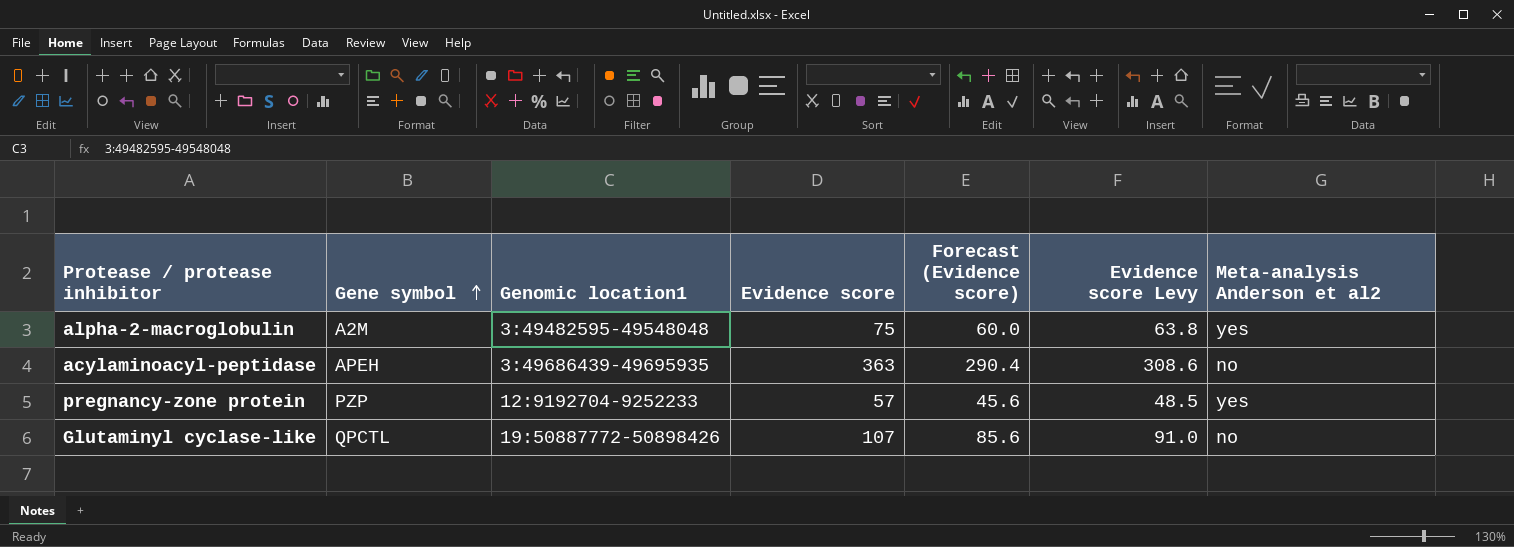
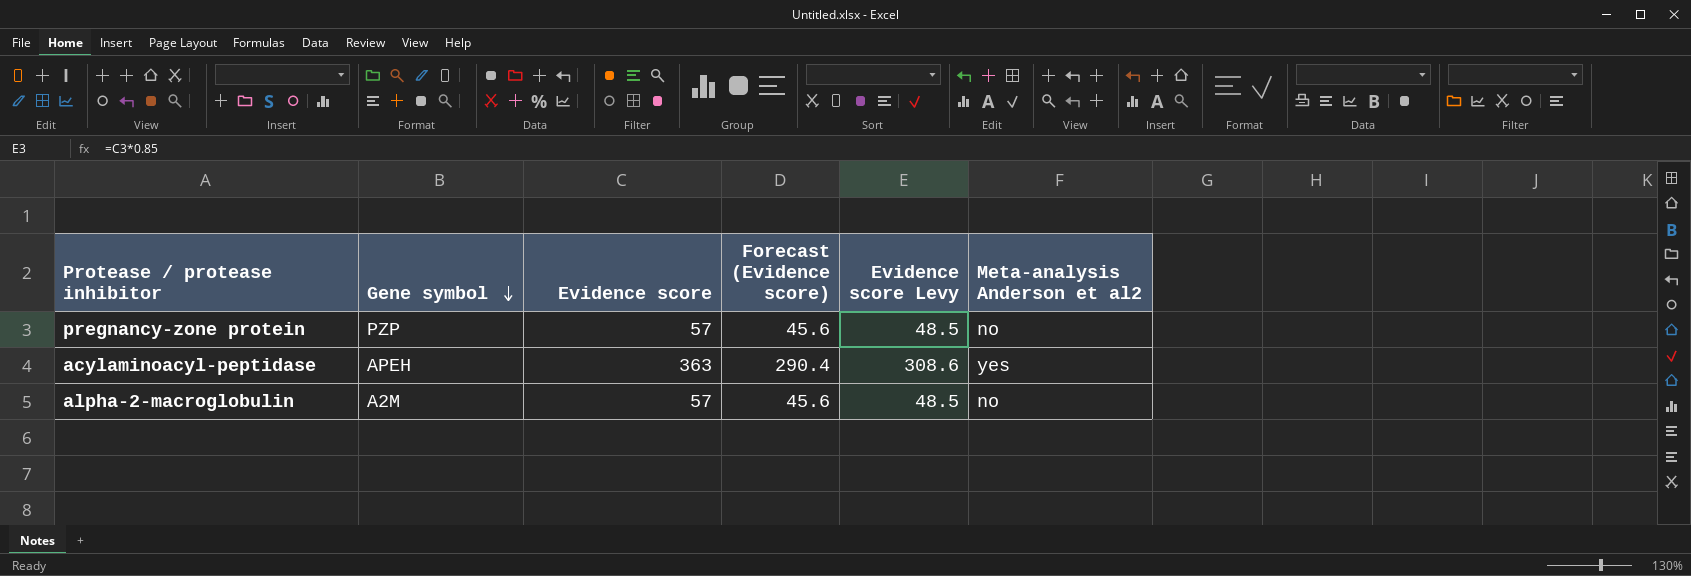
row order: Gene symbol ascending -> Gene symbol descending
column Genomic location1 | position: 3 -> none
row Glutaminyl cyclase-like: QPCTL | 19:50887772-50898426 | 107 | 85.6 | 91.0 | no -> none
pregnancy-zone protein | Meta-analysis Anderson et al2: yes -> no
acylaminoacyl-peptidase | Meta-analysis Anderson et al2: no -> yes
alpha-2-macroglobulin | Evidence score: 75 -> 57
alpha-2-macroglobulin | Forecast (Evidence score): 60.0 -> 45.6
alpha-2-macroglobulin | Evidence score Levy: 63.8 -> 48.5
alpha-2-macroglobulin | Meta-analysis Anderson et al2: yes -> no

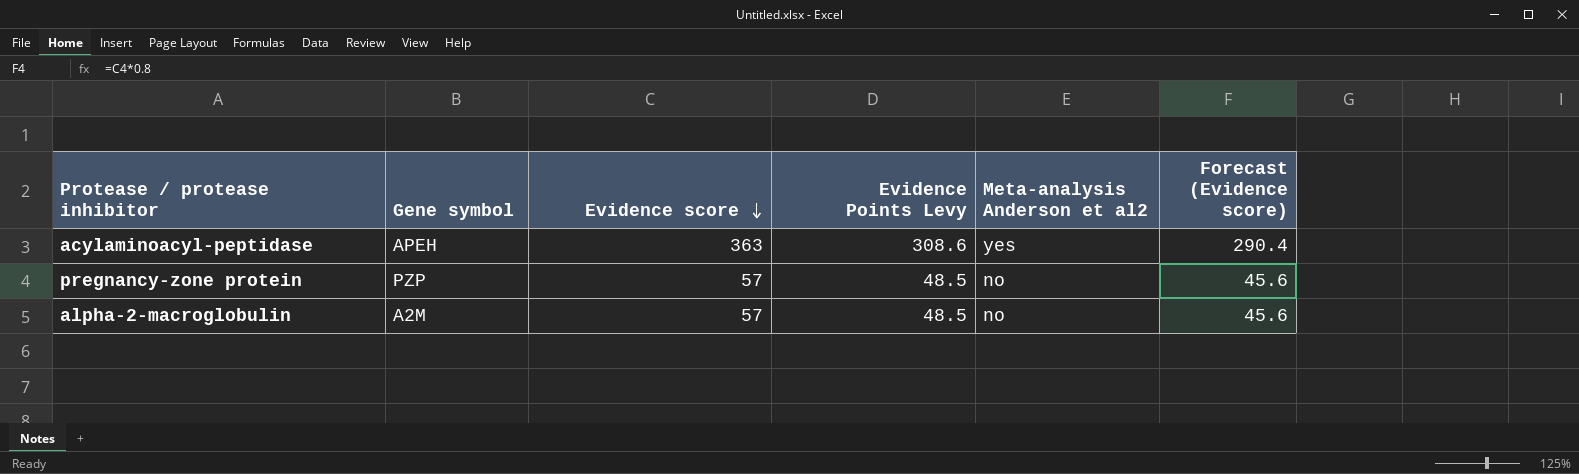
row order: Gene symbol descending -> Evidence score descending
column name: Evidence score Levy -> Evidence Points Levy
column Forecast (Evidence score) | position: 4 -> 6

